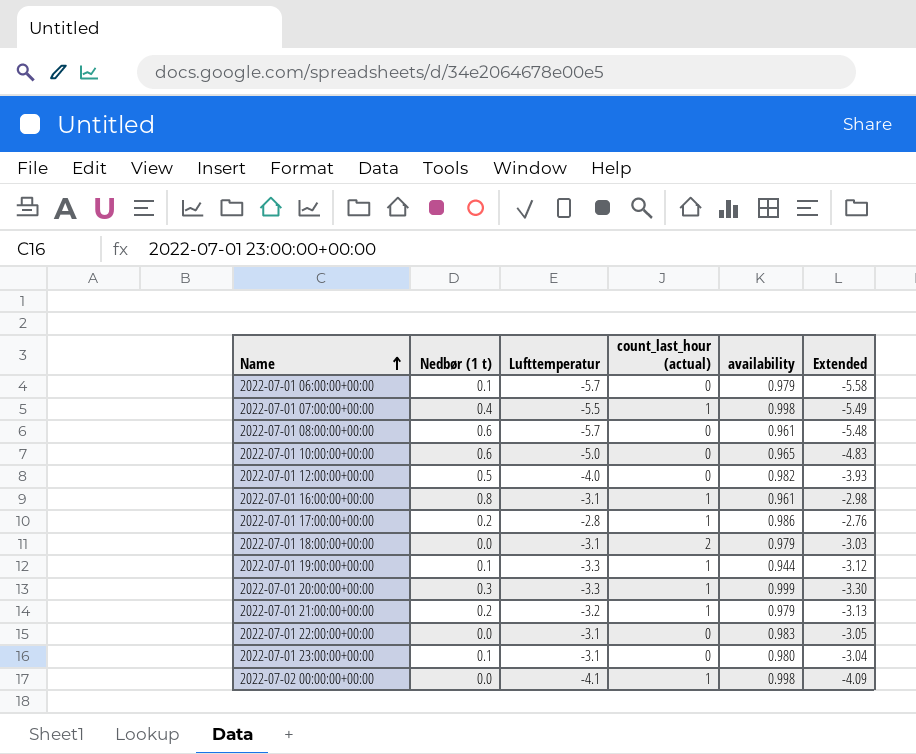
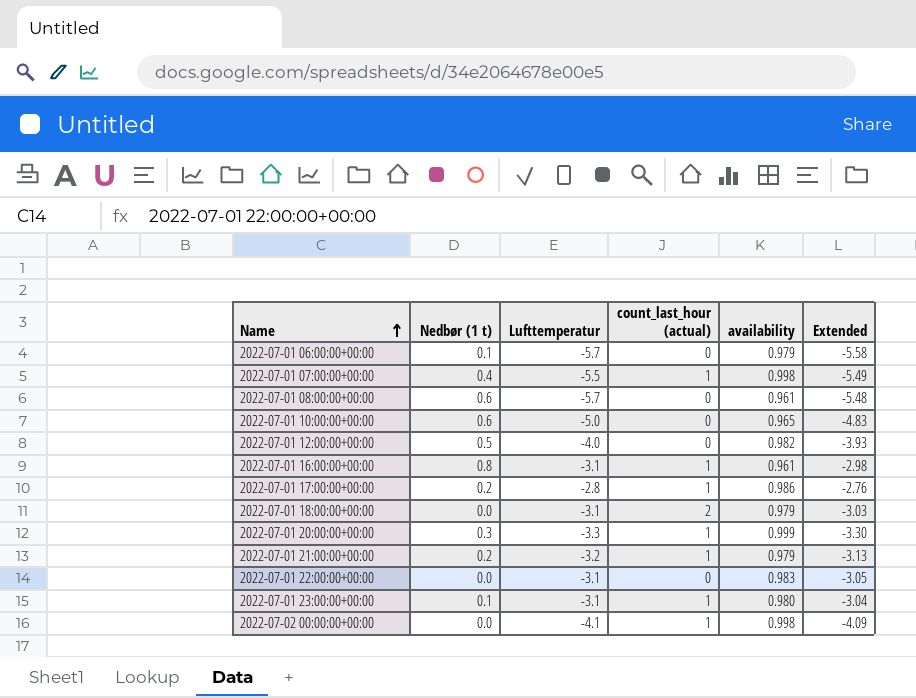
row 2022-07-01 19:00:00+00:00: 0.1 | -3.3 | 1 | 0.944 | -3.12 -> none
2022-07-01 23:00:00+00:00 | count_last_hour (actual): 0 -> 1

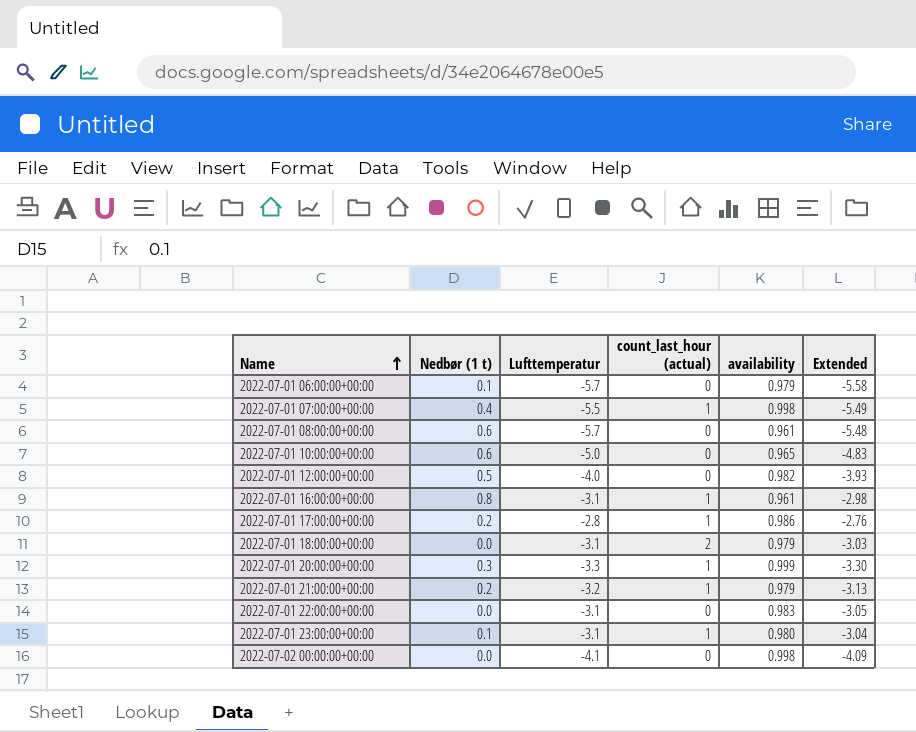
2022-07-02 00:00:00+00:00 | count_last_hour (actual): 1 -> 0

